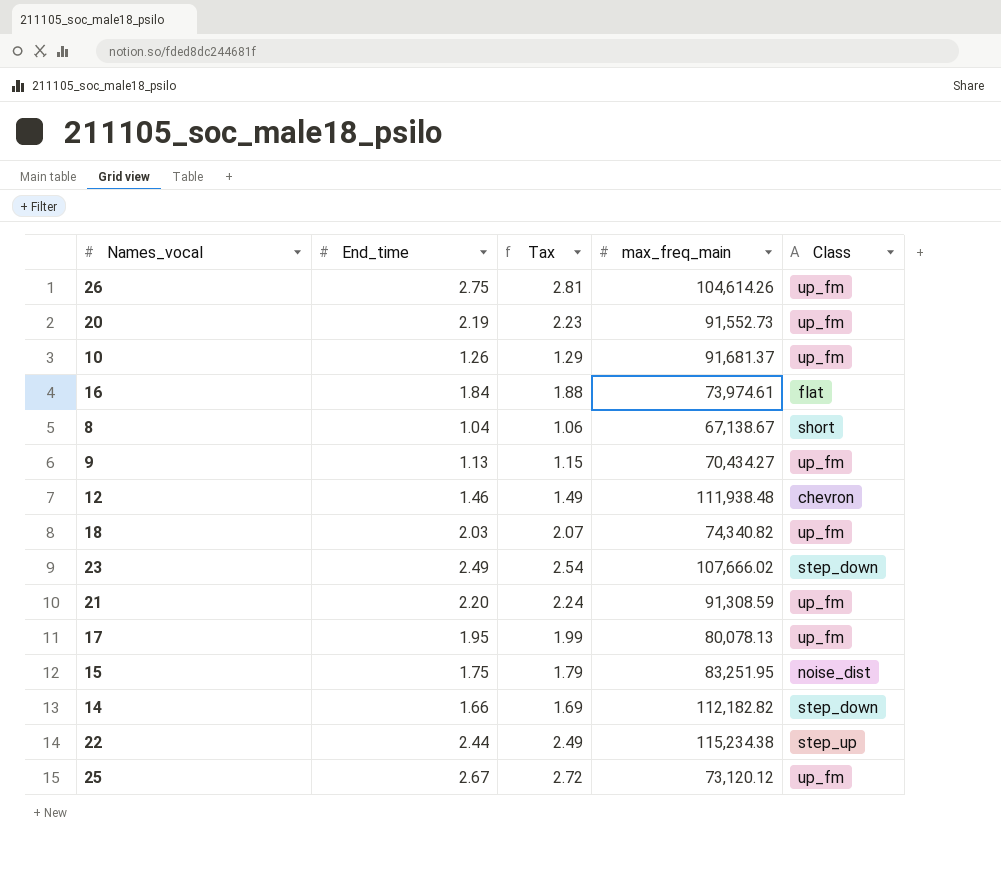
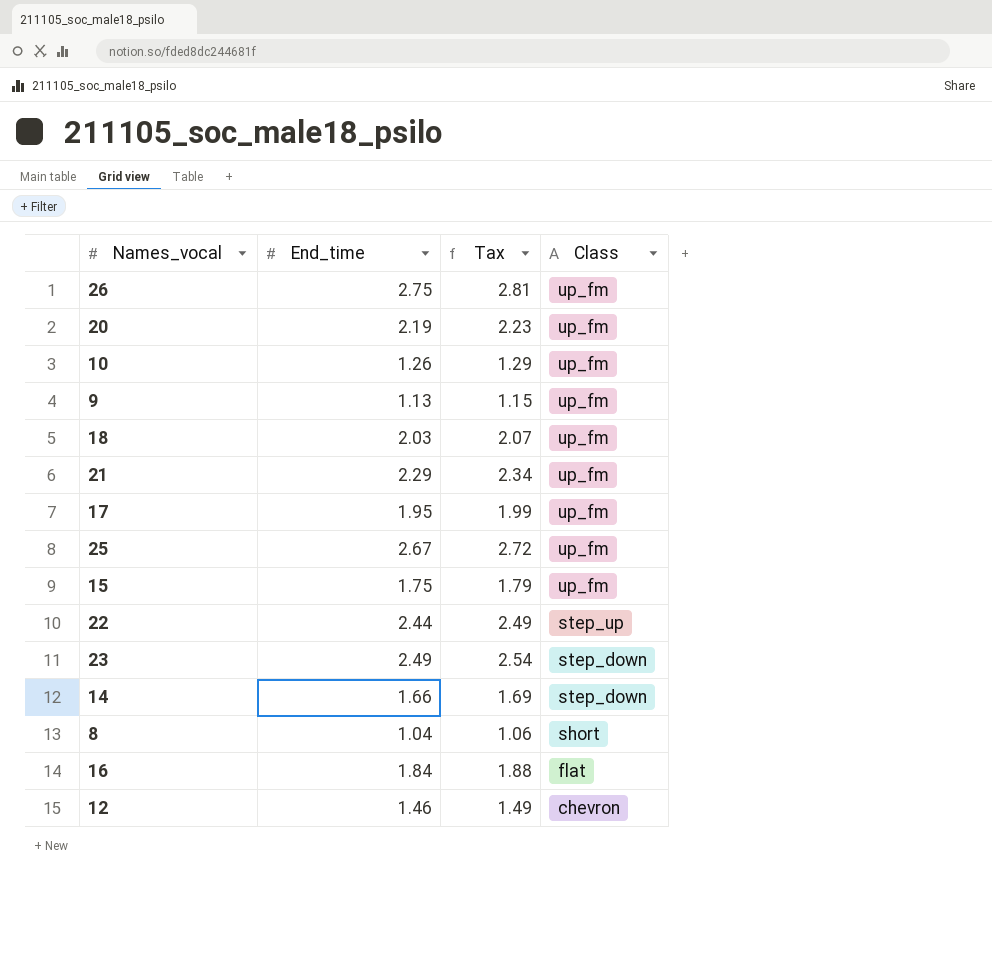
row order: none -> Class descending
column max_freq_main | position: 4 -> none
21 | End_time: 2.20 -> 2.29
21 | Tax: 2.24 -> 2.34
15 | Class: noise_dist -> up_fm

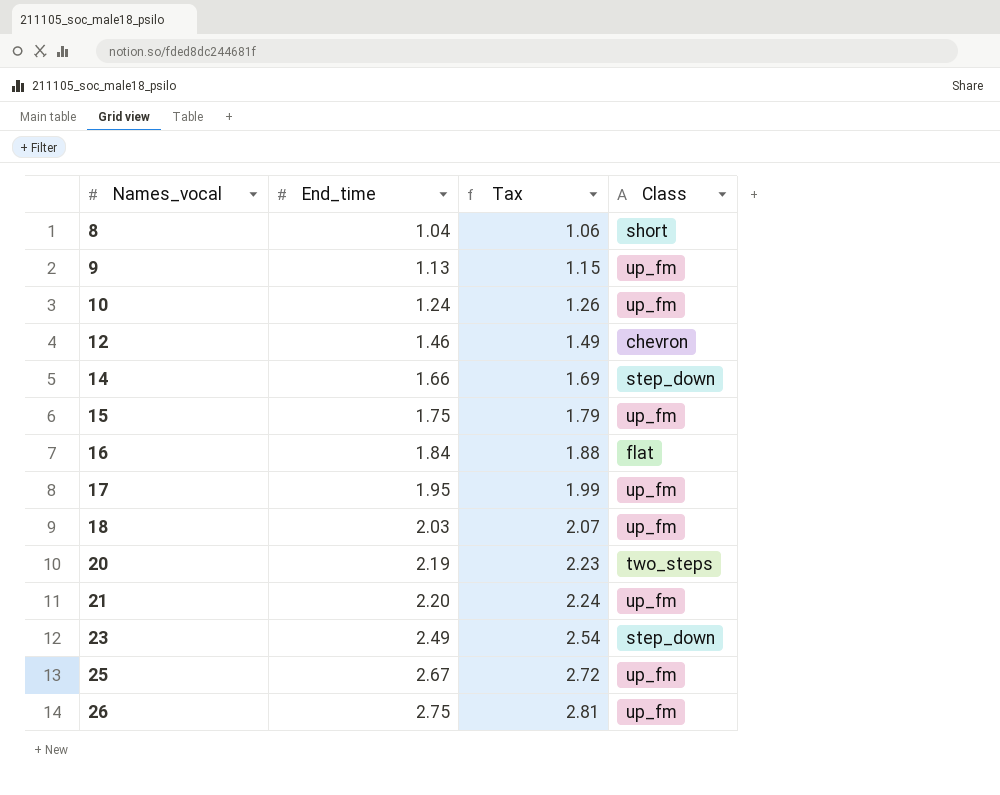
row order: Class descending -> Names_vocal ascending
row 22: 2.44 | 2.49 | step_up -> none
10 | End_time: 1.26 -> 1.24
10 | Tax: 1.29 -> 1.26
20 | Class: up_fm -> two_steps
21 | End_time: 2.29 -> 2.20
21 | Tax: 2.34 -> 2.24

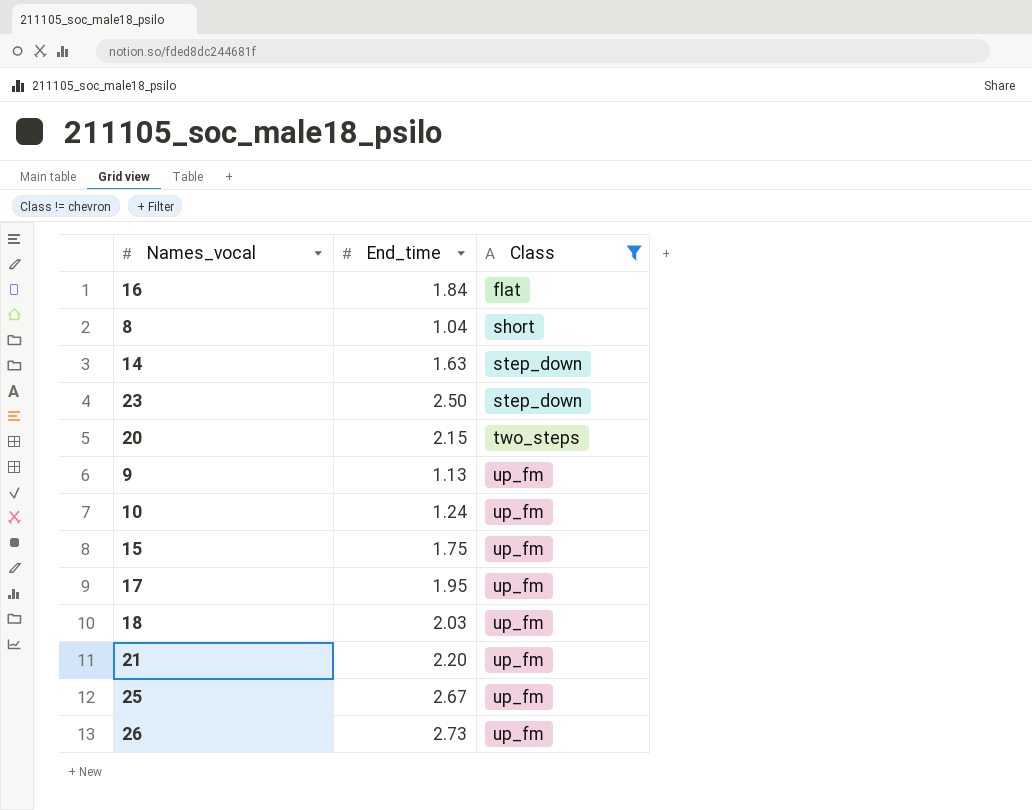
filter: none -> Class != chevron
row order: Names_vocal ascending -> Class ascending
column Tax | formula: [End_time] * 1.02 -> none
14 | End_time: 1.66 -> 1.63
23 | End_time: 2.49 -> 2.50
20 | End_time: 2.19 -> 2.15
26 | End_time: 2.75 -> 2.73

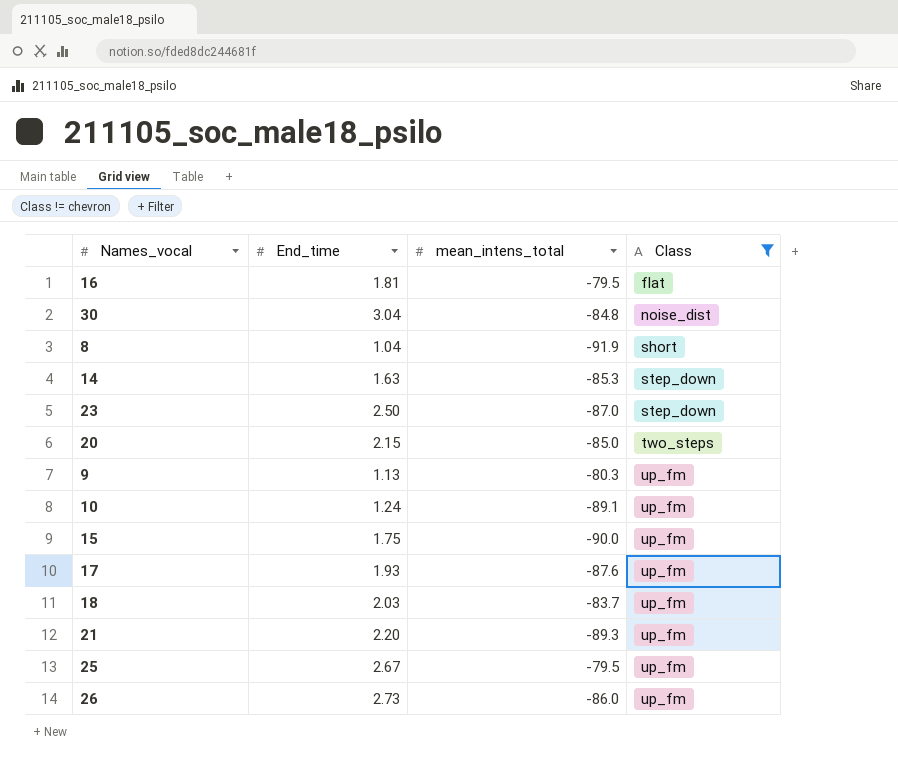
column mean_intens_total | position: none -> 3
16 | End_time: 1.84 -> 1.81
row 30: none -> 3.04 | -84.8 | noise_dist
17 | End_time: 1.95 -> 1.93

